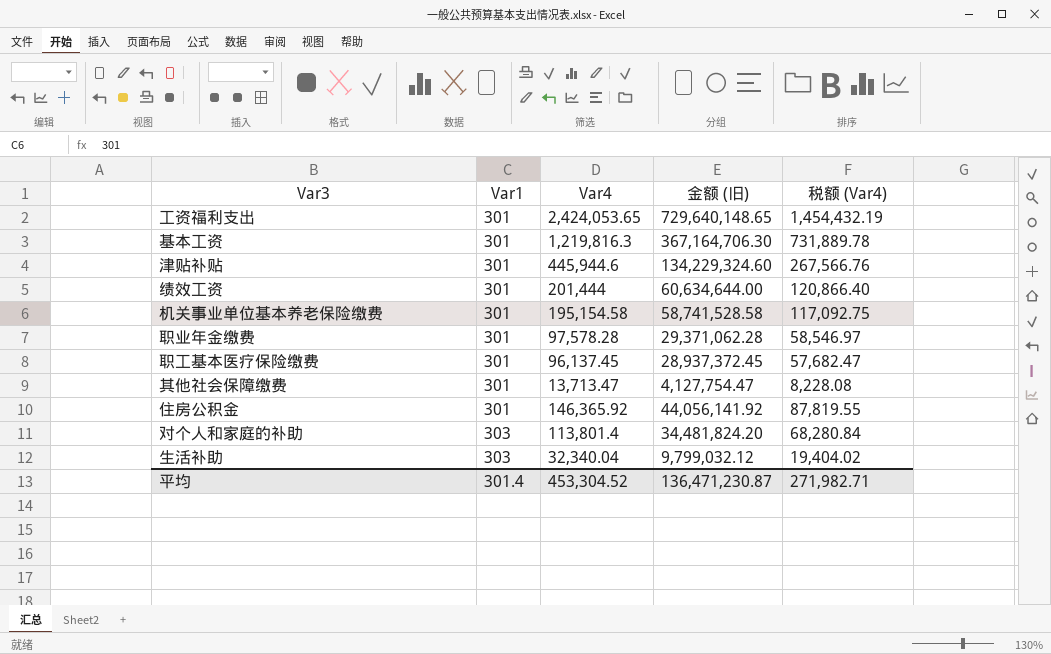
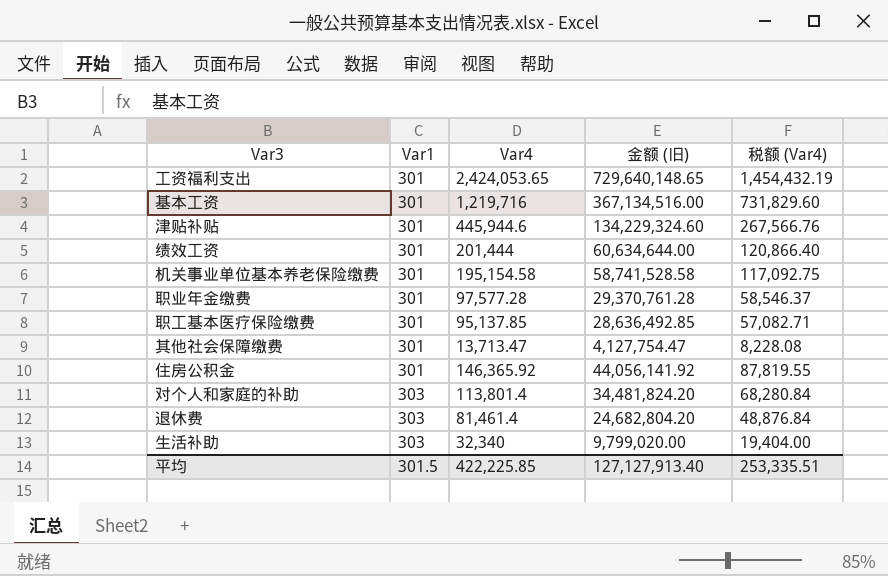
基本工资 | Var4: 1,219,816.3 -> 1,219,716
基本工资 | 金额 (旧): 367,164,706.30 -> 367,134,516.00
基本工资 | 税额 (Var4): 731,889.78 -> 731,829.60
职业年金缴费 | Var4: 97,578.28 -> 97,577.28
职业年金缴费 | 金额 (旧): 29,371,062.28 -> 29,370,761.28
职业年金缴费 | 税额 (Var4): 58,546.97 -> 58,546.37
职工基本医疗保险缴费 | Var4: 96,137.45 -> 95,137.85
职工基本医疗保险缴费 | 金额 (旧): 28,937,372.45 -> 28,636,492.85
职工基本医疗保险缴费 | 税额 (Var4): 57,682.47 -> 57,082.71
row 退休费: none -> 303 | 81,461.4 | 24,682,804.20 | 48,876.84
生活补助 | Var4: 32,340.04 -> 32,340
生活补助 | 金额 (旧): 9,799,032.12 -> 9,799,020.00
生活补助 | 税额 (Var4): 19,404.02 -> 19,404.00
平均 | Var1: 301.4 -> 301.5
平均 | Var4: 453,304.52 -> 422,225.85
平均 | 金额 (旧): 136,471,230.87 -> 127,127,913.40
平均 | 税额 (Var4): 271,982.71 -> 253,335.51

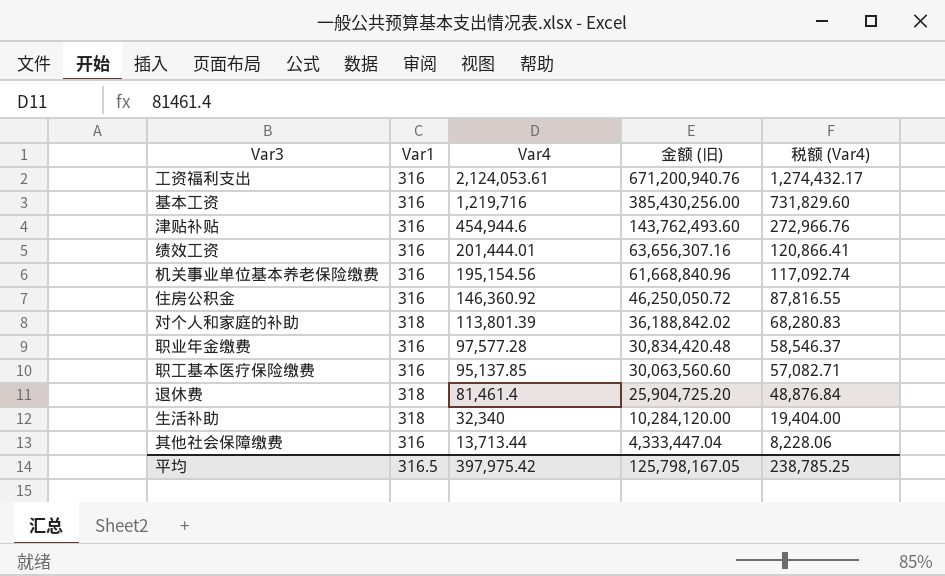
row order: Var1 ascending -> Var4 descending
工资福利支出 | Var1: 301 -> 316
工资福利支出 | Var4: 2,424,053.65 -> 2,124,053.61
工资福利支出 | 金额 (旧): 729,640,148.65 -> 671,200,940.76
工资福利支出 | 税额 (Var4): 1,454,432.19 -> 1,274,432.17
基本工资 | Var1: 301 -> 316
基本工资 | 金额 (旧): 367,134,516.00 -> 385,430,256.00
津贴补贴 | Var1: 301 -> 316
津贴补贴 | Var4: 445,944.6 -> 454,944.6
津贴补贴 | 金额 (旧): 134,229,324.60 -> 143,762,493.60
津贴补贴 | 税额 (Var4): 267,566.76 -> 272,966.76
绩效工资 | Var1: 301 -> 316
绩效工资 | Var4: 201,444 -> 201,444.01
绩效工资 | 金额 (旧): 60,634,644.00 -> 63,656,307.16
绩效工资 | 税额 (Var4): 120,866.40 -> 120,866.41
机关事业单位基本养老保险缴费 | Var1: 301 -> 316
机关事业单位基本养老保险缴费 | Var4: 195,154.58 -> 195,154.56
机关事业单位基本养老保险缴费 | 金额 (旧): 58,741,528.58 -> 61,668,840.96
机关事业单位基本养老保险缴费 | 税额 (Var4): 117,092.75 -> 117,092.74
住房公积金 | Var1: 301 -> 316
住房公积金 | Var4: 146,365.92 -> 146,360.92
住房公积金 | 金额 (旧): 44,056,141.92 -> 46,250,050.72
住房公积金 | 税额 (Var4): 87,819.55 -> 87,816.55
对个人和家庭的补助 | Var1: 303 -> 318
对个人和家庭的补助 | Var4: 113,801.4 -> 113,801.39
对个人和家庭的补助 | 金额 (旧): 34,481,824.20 -> 36,188,842.02
对个人和家庭的补助 | 税额 (Var4): 68,280.84 -> 68,280.83
职业年金缴费 | Var1: 301 -> 316
职业年金缴费 | 金额 (旧): 29,370,761.28 -> 30,834,420.48
职工基本医疗保险缴费 | Var1: 301 -> 316
职工基本医疗保险缴费 | 金额 (旧): 28,636,492.85 -> 30,063,560.60
退休费 | Var1: 303 -> 318
退休费 | 金额 (旧): 24,682,804.20 -> 25,904,725.20
生活补助 | Var1: 303 -> 318
生活补助 | 金额 (旧): 9,799,020.00 -> 10,284,120.00
其他社会保障缴费 | Var1: 301 -> 316
其他社会保障缴费 | Var4: 13,713.47 -> 13,713.44
其他社会保障缴费 | 金额 (旧): 4,127,754.47 -> 4,333,447.04
其他社会保障缴费 | 税额 (Var4): 8,228.08 -> 8,228.06
平均 | Var1: 301.5 -> 316.5
平均 | Var4: 422,225.85 -> 397,975.42
平均 | 金额 (旧): 127,127,913.40 -> 125,798,167.05
平均 | 税额 (Var4): 253,335.51 -> 238,785.25

